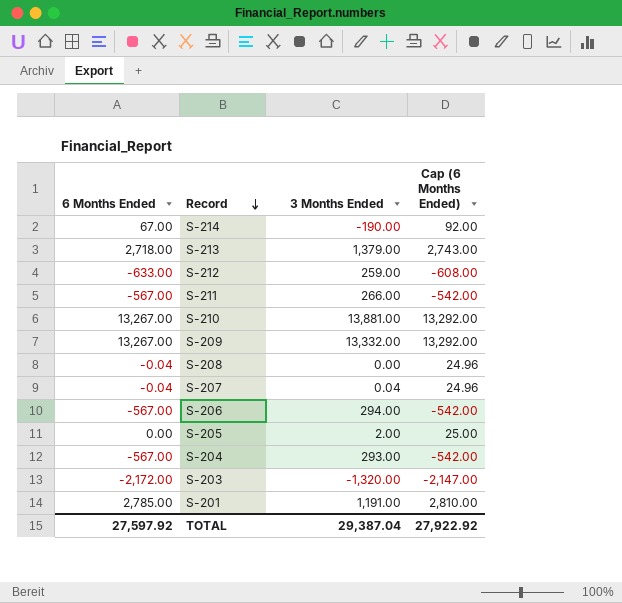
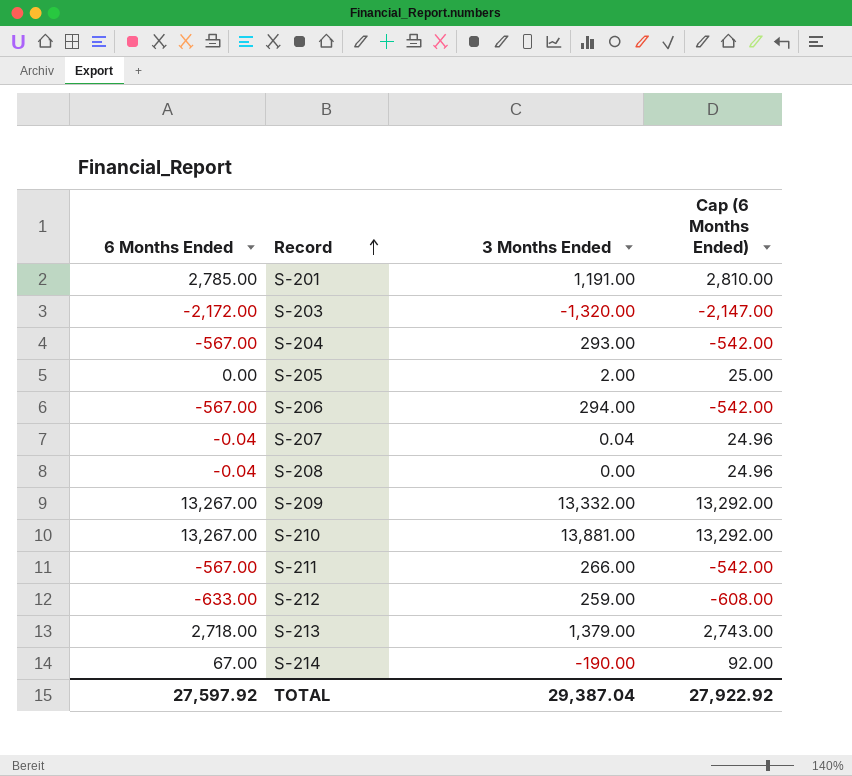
row order: Record descending -> Record ascending

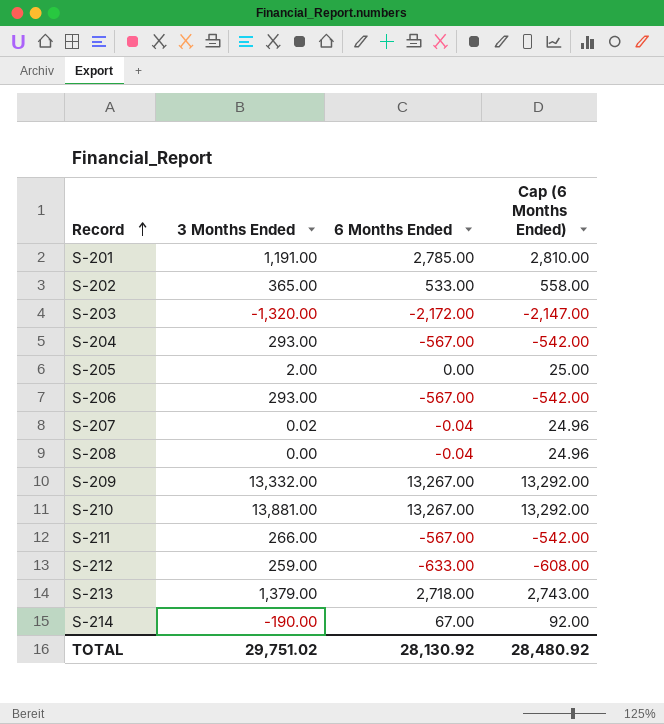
column 6 Months Ended | position: 1 -> 3
row S-202: none -> 365.00 | 533.00 | 558.00
S-206 | 3 Months Ended: 294.00 -> 293.00
S-207 | 3 Months Ended: 0.04 -> 0.02
TOTAL | 3 Months Ended: 29,387.04 -> 29,751.02
TOTAL | 6 Months Ended: 27,597.92 -> 28,130.92
TOTAL | Cap (6 Months Ended): 27,922.92 -> 28,480.92

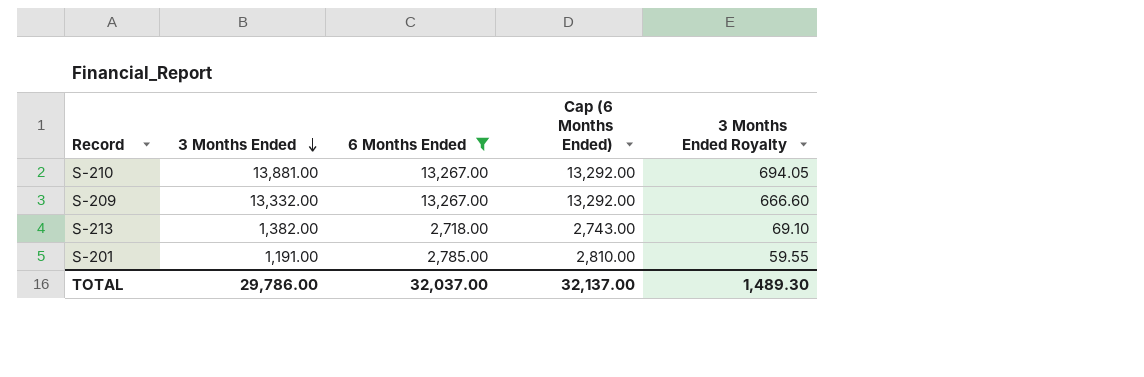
filter: none -> 6 Months Ended >= 2,718.00
row order: Record ascending -> 3 Months Ended descending
column 3 Months Ended Royalty | formula: none -> [3 Months Ended] * 0.05
S-213 | 3 Months Ended: 1,379.00 -> 1,382.00
TOTAL | 3 Months Ended: 29,751.02 -> 29,786.00
TOTAL | 6 Months Ended: 28,130.92 -> 32,037.00
TOTAL | Cap (6 Months Ended): 28,480.92 -> 32,137.00

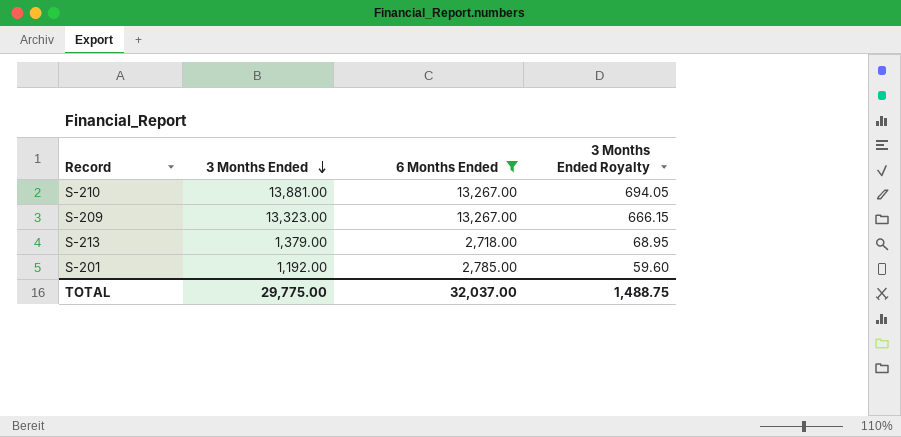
column Cap (6 Months Ended) | formula: [6 Months Ended] + 25 -> none
S-209 | 3 Months Ended: 13,332.00 -> 13,323.00
S-209 | 3 Months Ended Royalty: 666.60 -> 666.15
S-213 | 3 Months Ended: 1,382.00 -> 1,379.00
S-213 | 3 Months Ended Royalty: 69.10 -> 68.95
S-201 | 3 Months Ended: 1,191.00 -> 1,192.00
S-201 | 3 Months Ended Royalty: 59.55 -> 59.60
TOTAL | 3 Months Ended: 29,786.00 -> 29,775.00
TOTAL | 3 Months Ended Royalty: 1,489.30 -> 1,488.75

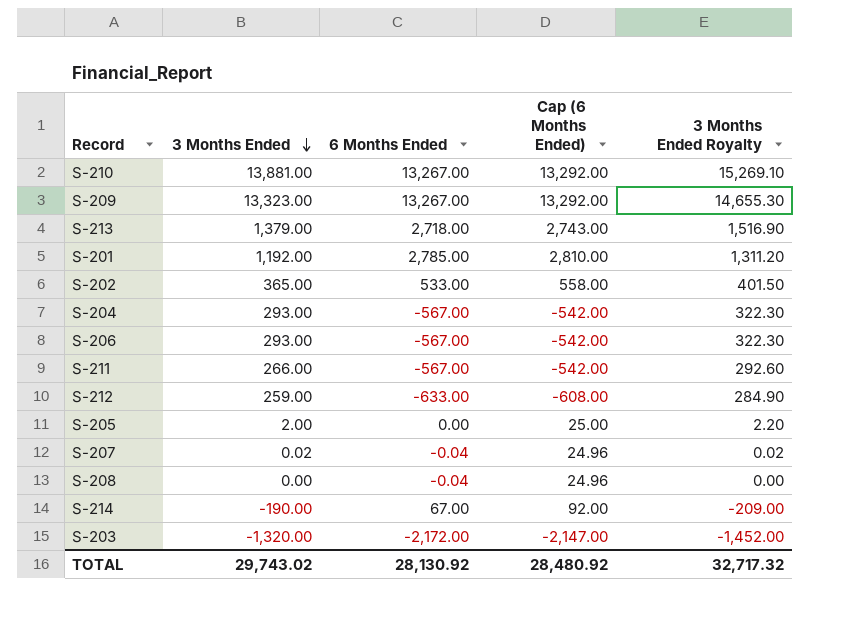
filter: 6 Months Ended >= 2,718.00 -> none
column Cap (6 Months Ended) | formula: none -> [6 Months Ended] + 25
column 3 Months Ended Royalty | formula: [3 Months Ended] * 0.05 -> [3 Months Ended] * 1.1
TOTAL | 3 Months Ended: 29,775.00 -> 29,743.02
TOTAL | 6 Months Ended: 32,037.00 -> 28,130.92
TOTAL | 3 Months Ended Royalty: 1,488.75 -> 32,717.32

